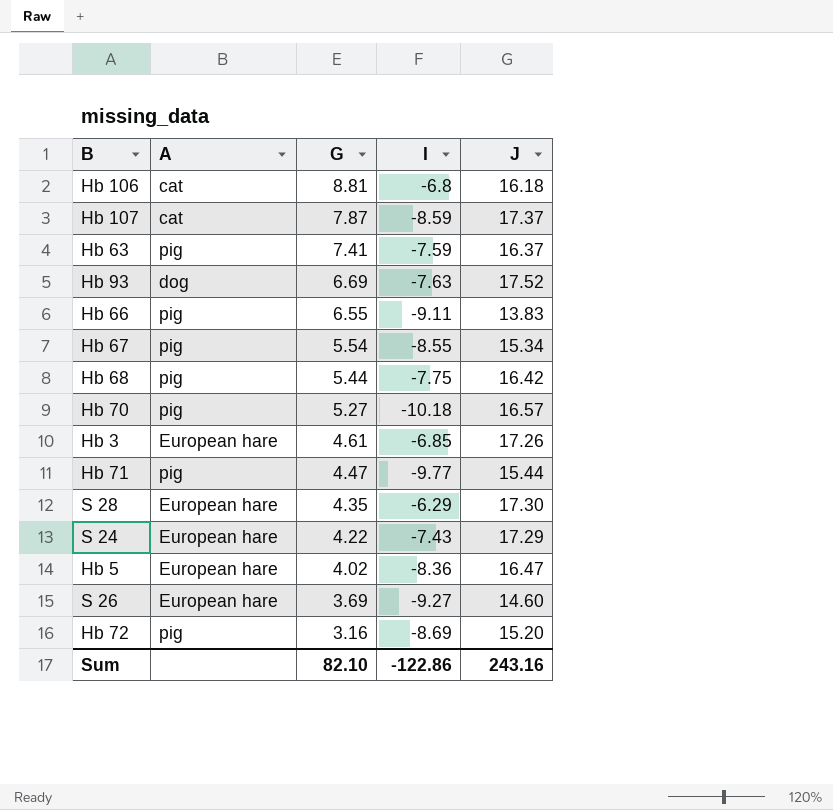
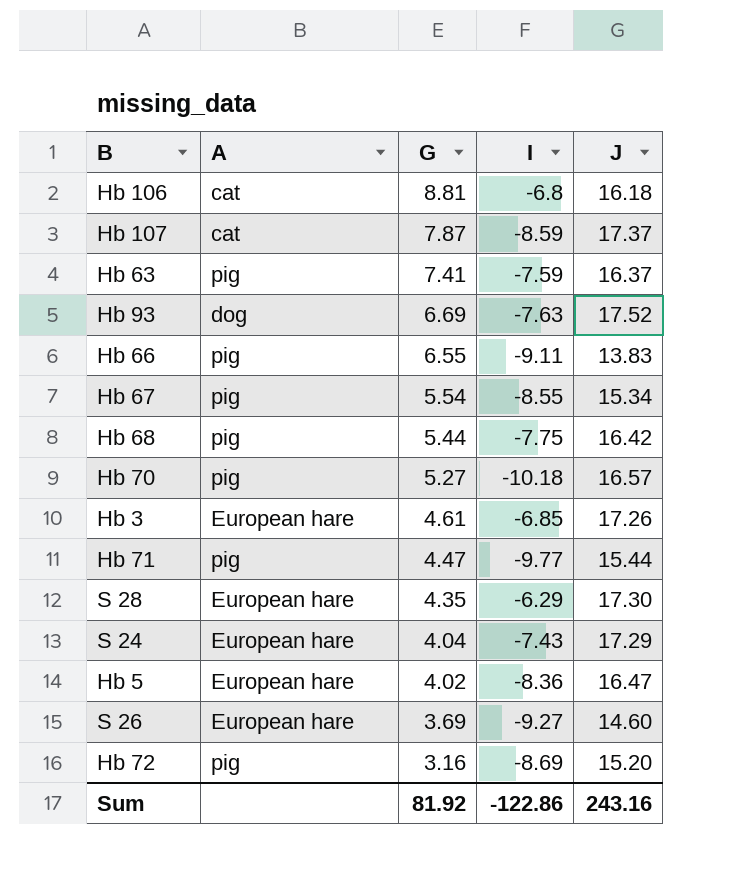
S 24 | G: 4.22 -> 4.04
Sum | G: 82.10 -> 81.92

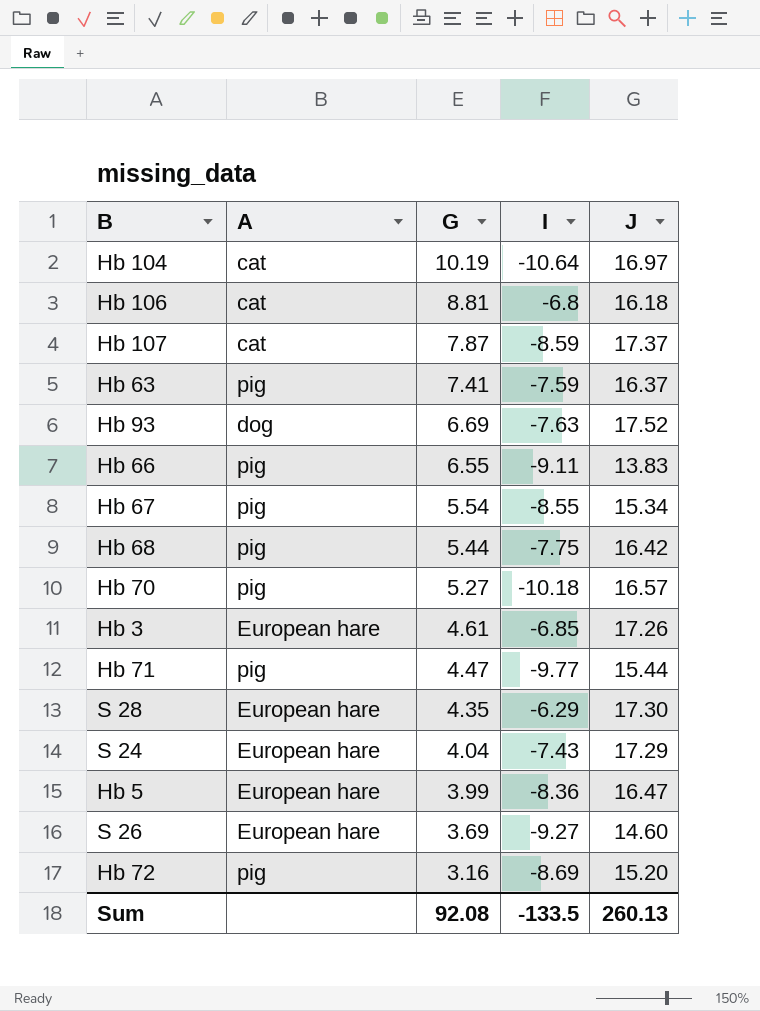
row Hb 104: none -> cat | 10.19 | -10.64 | 16.97
Hb 5 | G: 4.02 -> 3.99
Sum | G: 81.92 -> 92.08
Sum | I: -122.86 -> -133.5
Sum | J: 243.16 -> 260.13

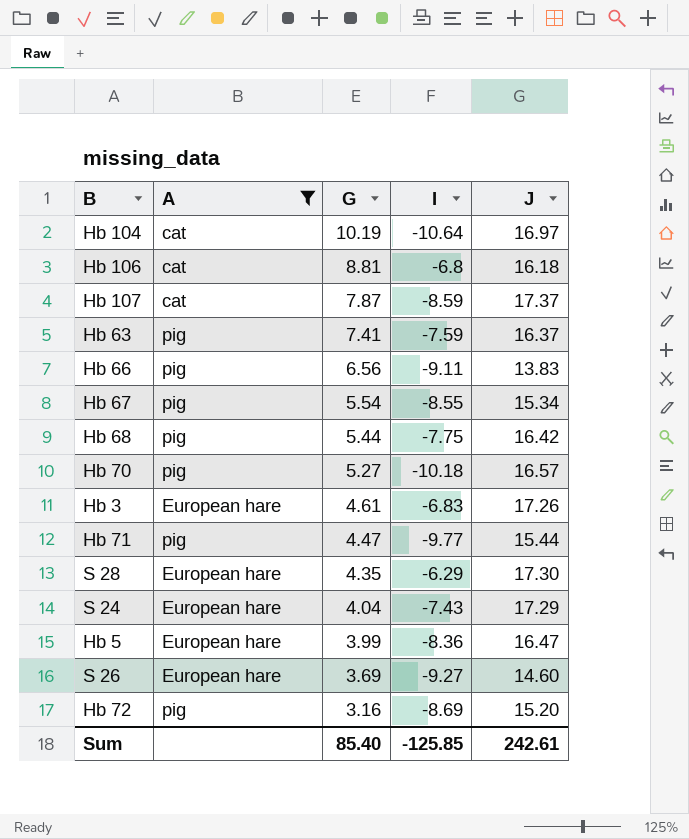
filter: none -> A != dog
Hb 66 | G: 6.55 -> 6.56
Hb 3 | I: -6.85 -> -6.83
Sum | G: 92.08 -> 85.40
Sum | I: -133.5 -> -125.85
Sum | J: 260.13 -> 242.61

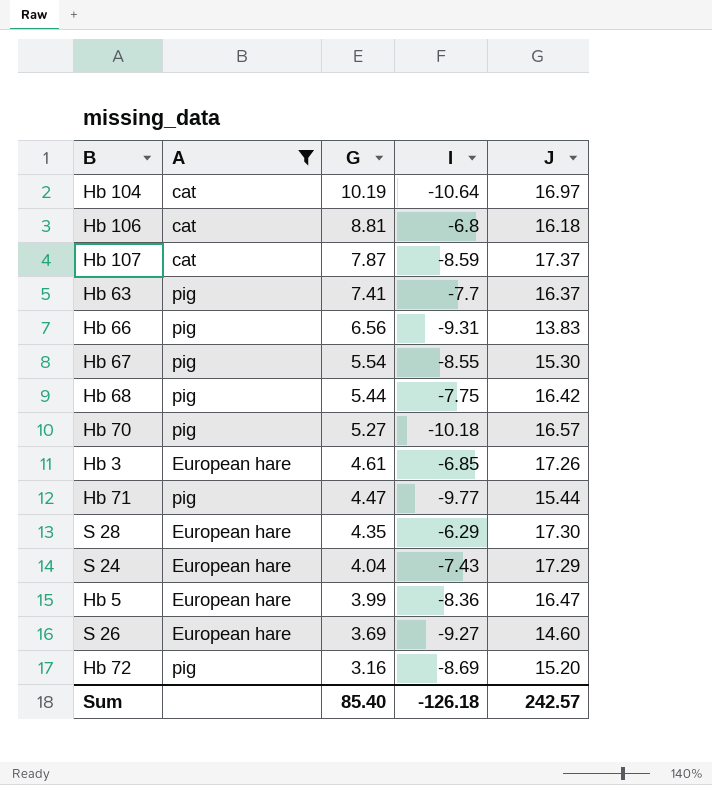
Hb 63 | I: -7.59 -> -7.7
Hb 66 | I: -9.11 -> -9.31
Hb 67 | J: 15.34 -> 15.30
Hb 3 | I: -6.83 -> -6.85
Sum | I: -125.85 -> -126.18
Sum | J: 242.61 -> 242.57

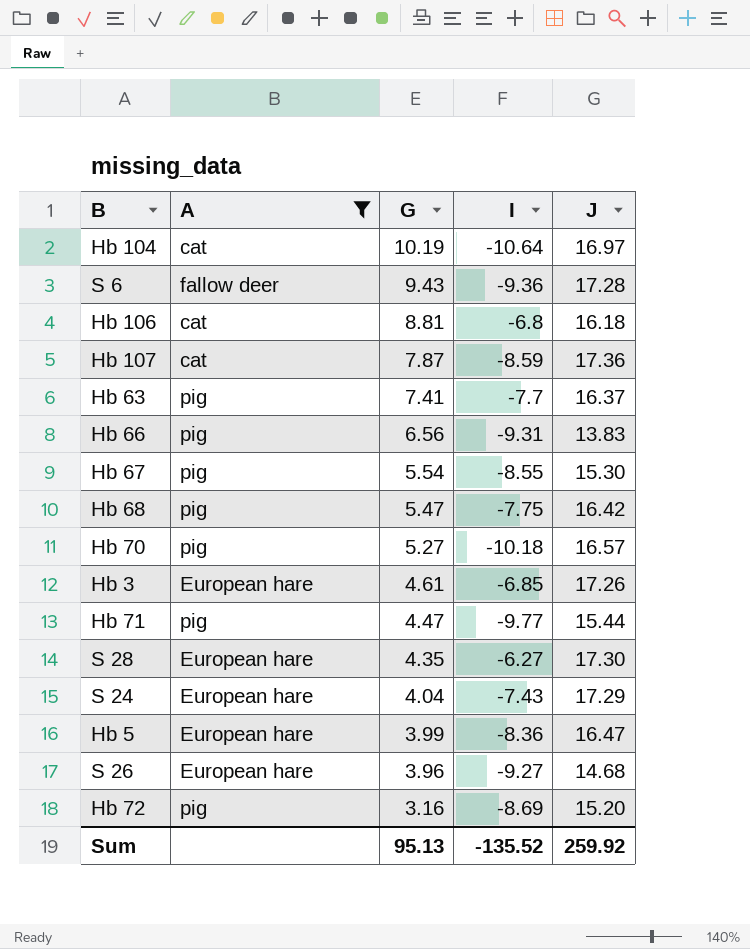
row S 6: none -> fallow deer | 9.43 | -9.36 | 17.28
Hb 107 | J: 17.37 -> 17.36
Hb 68 | G: 5.44 -> 5.47
S 28 | I: -6.29 -> -6.27
S 26 | G: 3.69 -> 3.96
S 26 | J: 14.60 -> 14.68
Sum | G: 85.40 -> 95.13
Sum | I: -126.18 -> -135.52
Sum | J: 242.57 -> 259.92

